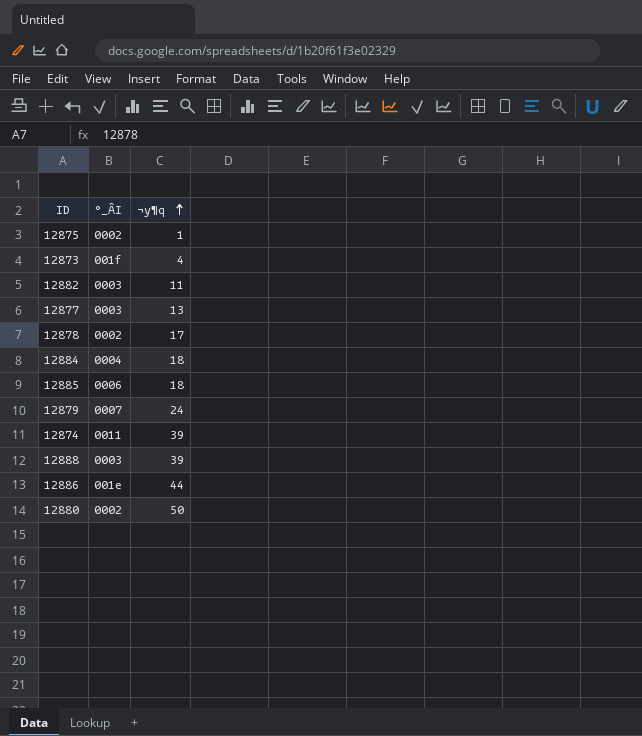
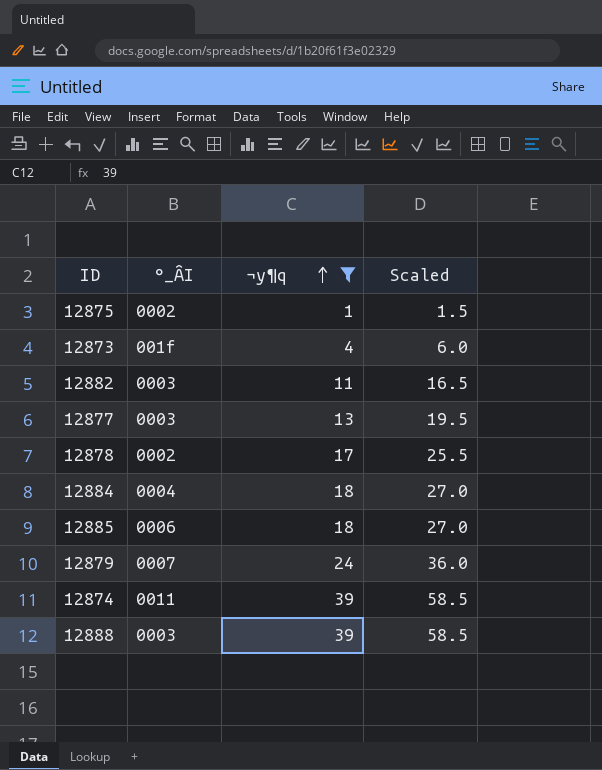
filter: none -> ¬y¶q <= 39
column Scaled | formula: none -> [¬y¶q] * 1.5

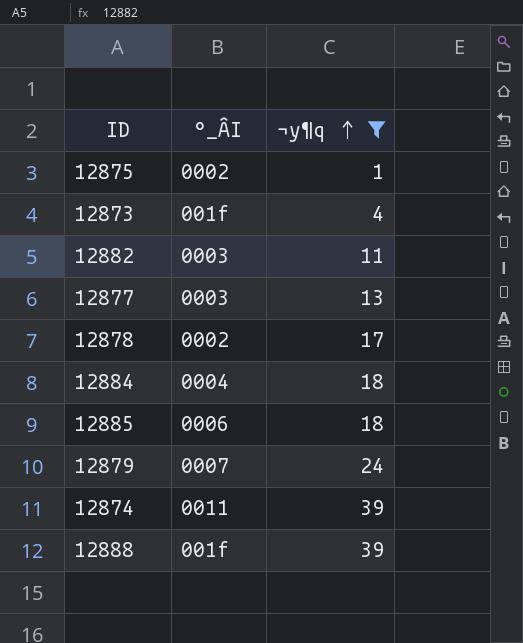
column Scaled | formula: [¬y¶q] * 1.5 -> none
12888 | °_ÂI: 0003 -> 001f

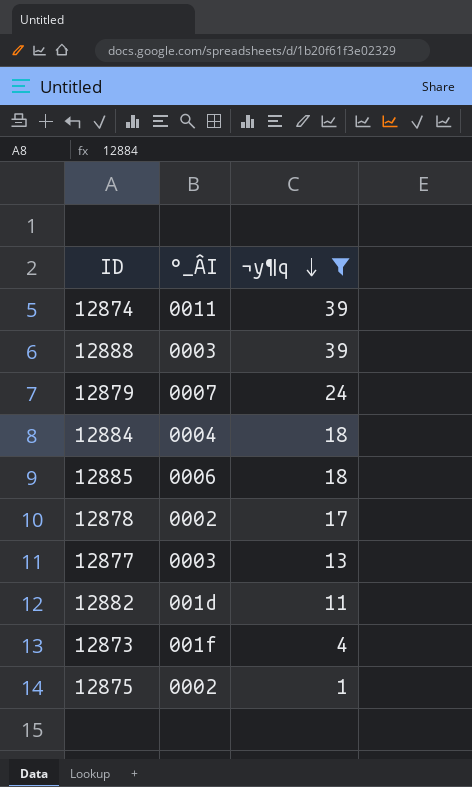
row order: ¬y¶q ascending -> ¬y¶q descending
12888 | °_ÂI: 001f -> 0003
12882 | °_ÂI: 0003 -> 001d

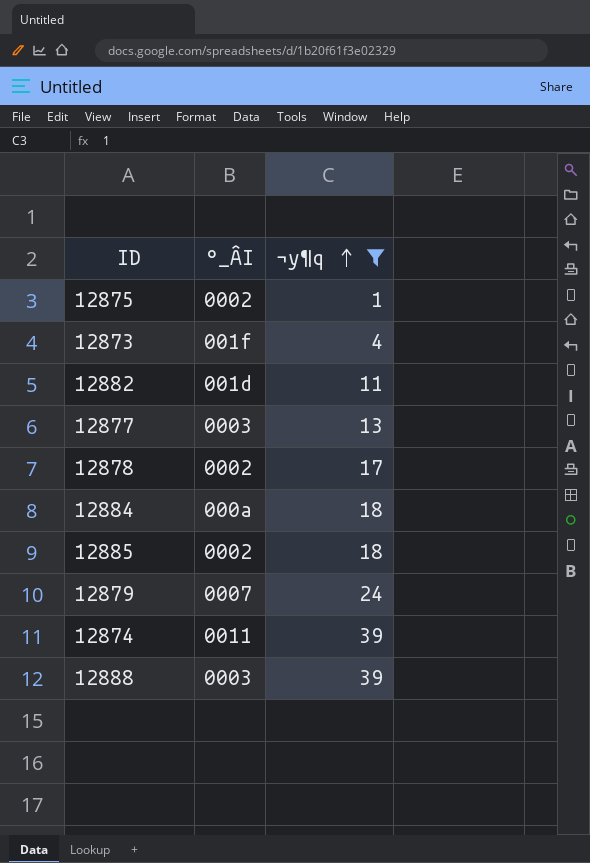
row order: ¬y¶q descending -> ¬y¶q ascending
12884 | °_ÂI: 0004 -> 000a
12885 | °_ÂI: 0006 -> 0002

